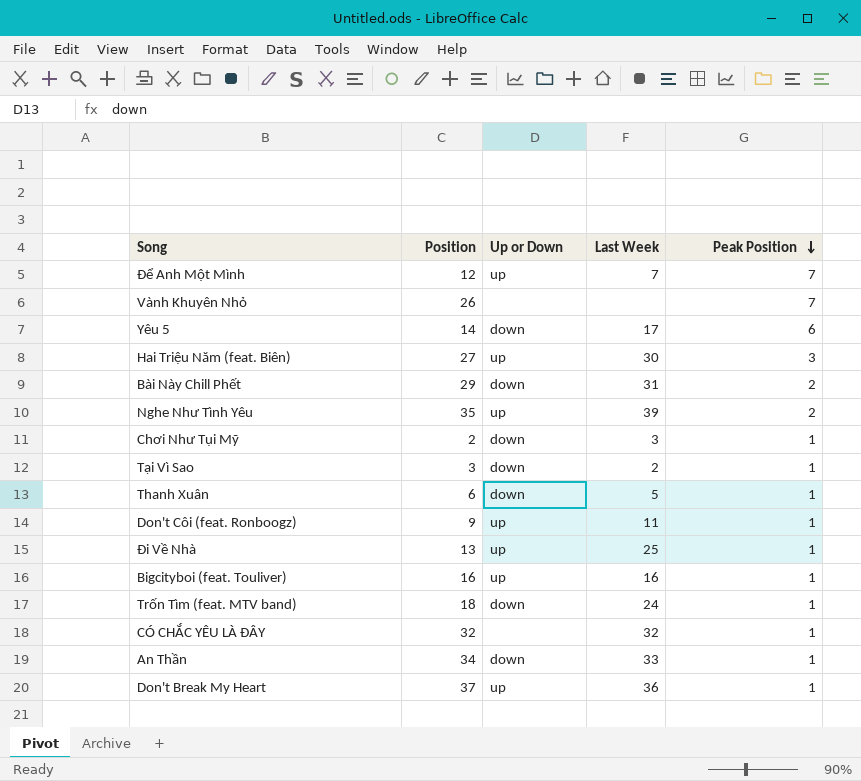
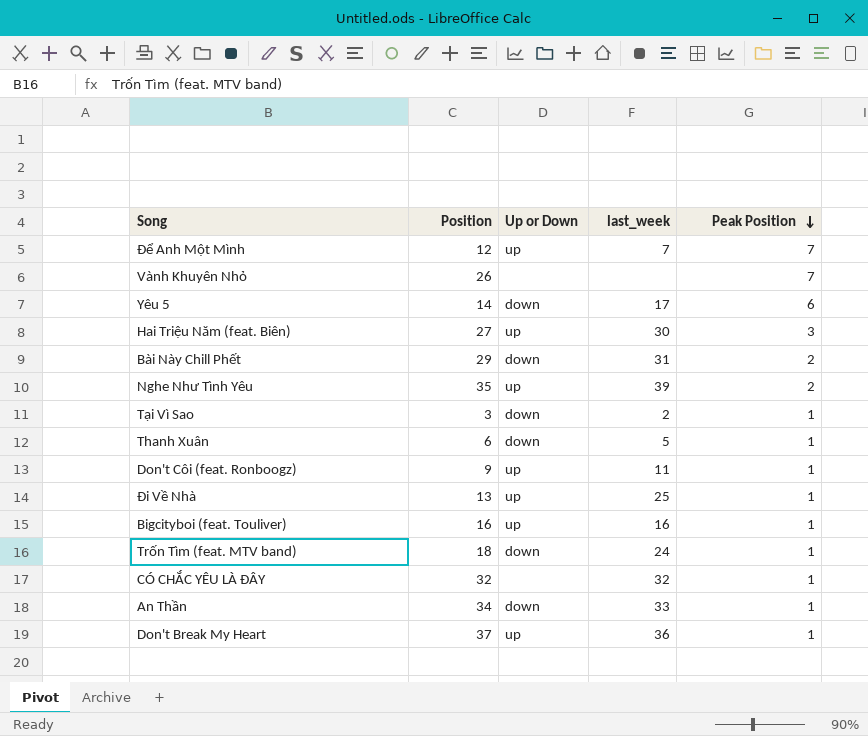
column name: Last Week -> last_week
row Chơi Như Tụi Mỹ: 2 | down | 3 | 1 -> none

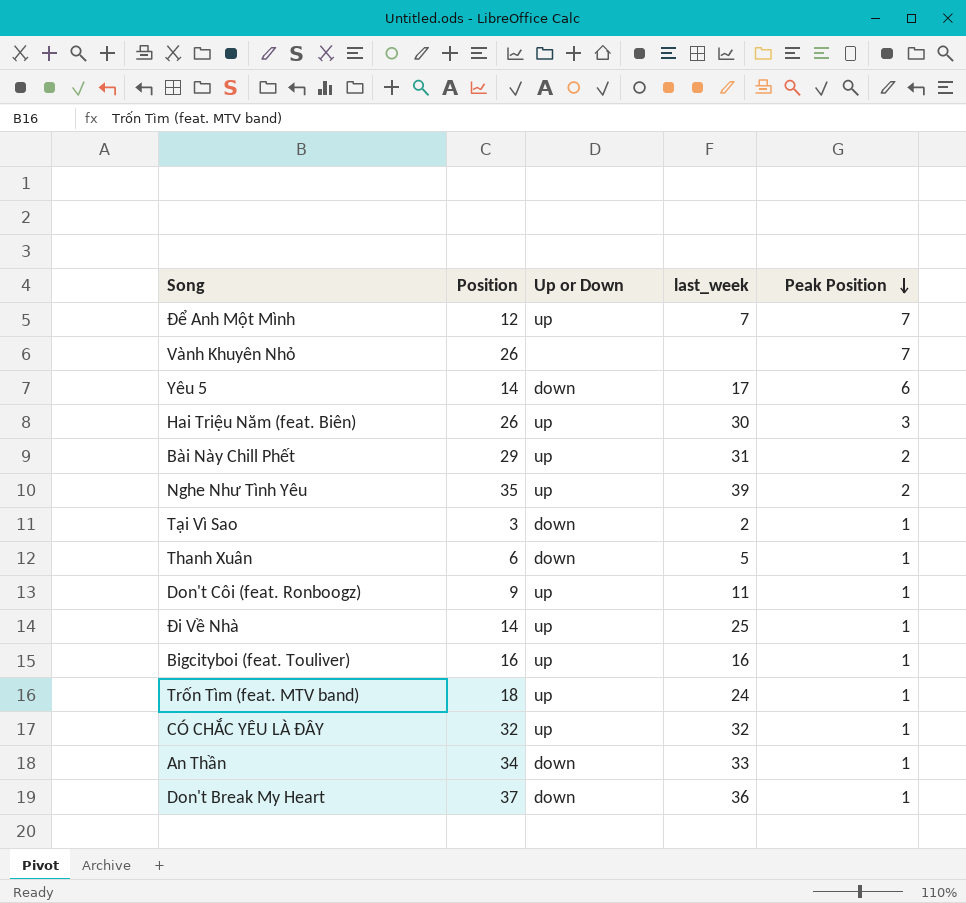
Hai Triệu Năm (feat. Biên) | Position: 27 -> 26
Bài Này Chill Phết | Up or Down: down -> up
Đi Về Nhà | Position: 13 -> 14
Trốn Tìm (feat. MTV band) | Up or Down: down -> up
CÓ CHẮC YÊU LÀ ĐÂY | Up or Down: none -> up
Don't Break My Heart | Up or Down: up -> down

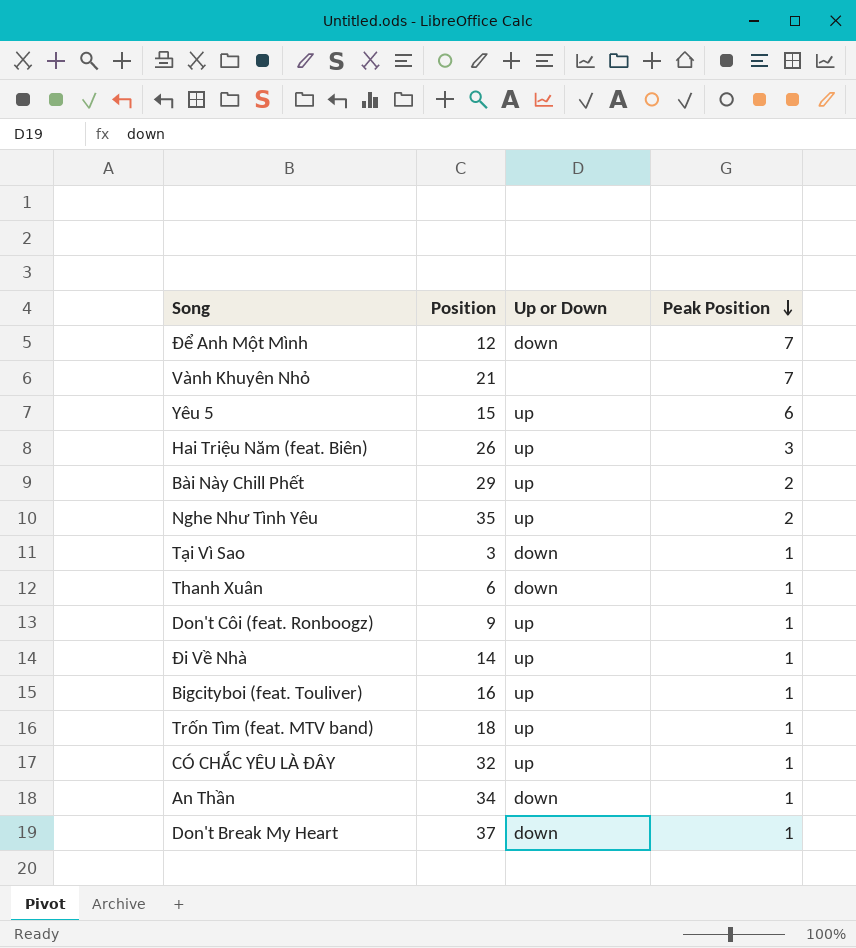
column last_week | position: 4 -> none
Để Anh Một Mình | Up or Down: up -> down
Vành Khuyên Nhỏ | Position: 26 -> 21
Yêu 5 | Position: 14 -> 15
Yêu 5 | Up or Down: down -> up

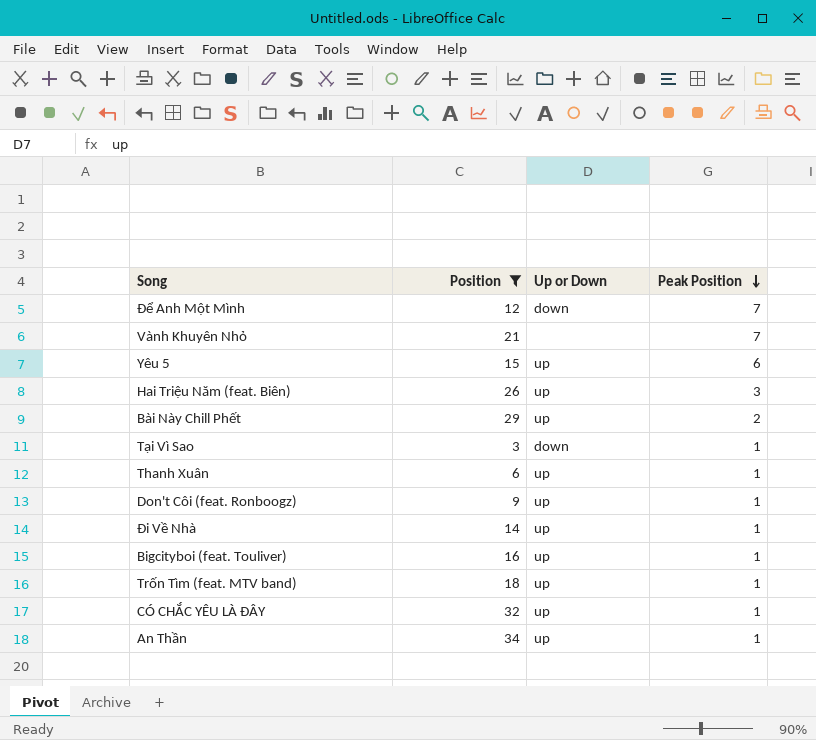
filter: none -> Position <= 34
Thanh Xuân | Up or Down: down -> up
An Thần | Up or Down: down -> up

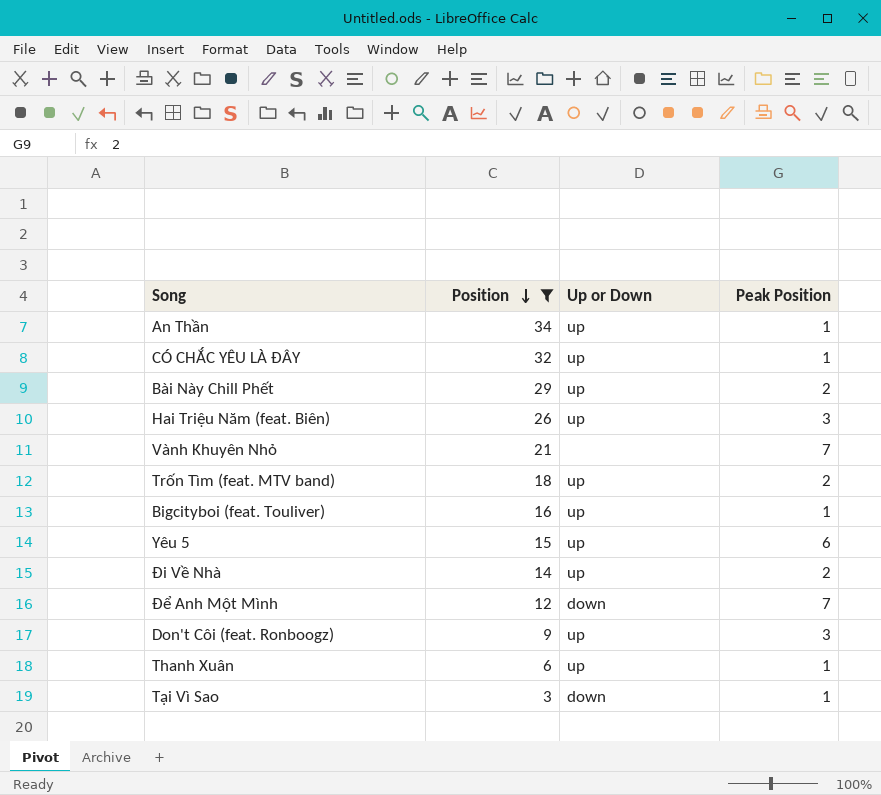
row order: Peak Position descending -> Position descending
Trốn Tìm (feat. MTV band) | Peak Position: 1 -> 2
Đi Về Nhà | Peak Position: 1 -> 2
Don't Côi (feat. Ronboogz) | Peak Position: 1 -> 3

